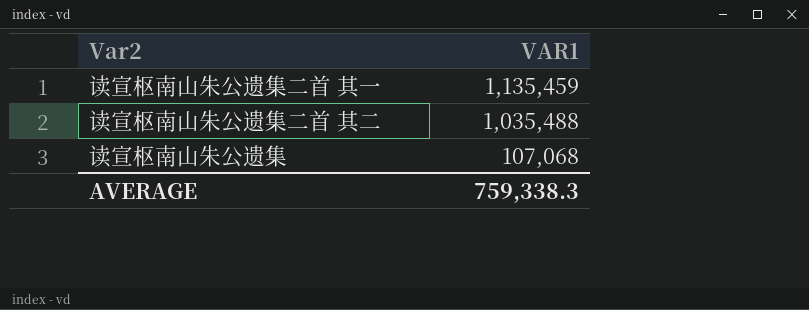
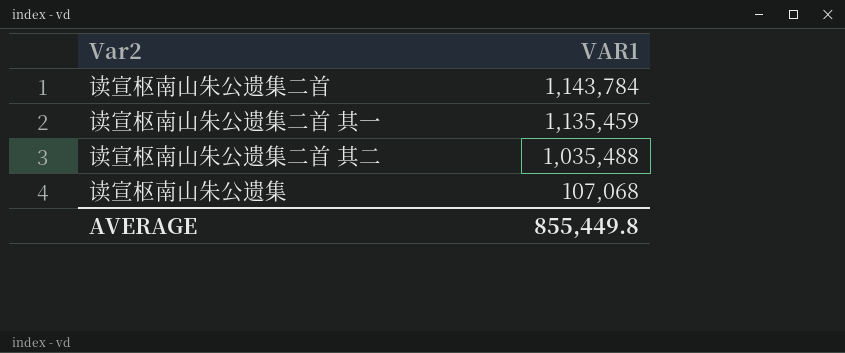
row 读宣枢南山朱公遗集二首: none -> 1,143,784
AVERAGE | VAR1: 759,338.3 -> 855,449.8

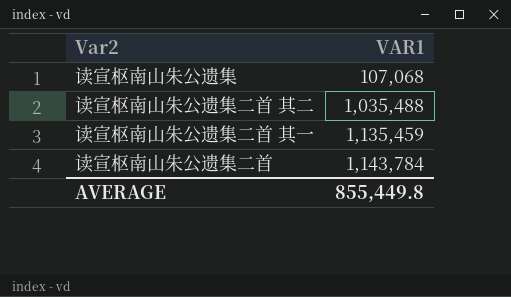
row order: VAR1 descending -> VAR1 ascending

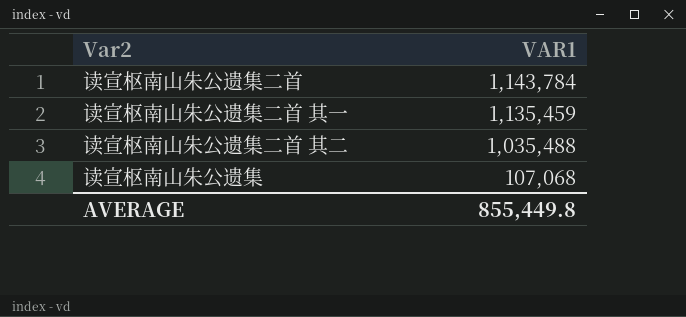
row order: VAR1 ascending -> VAR1 descending

